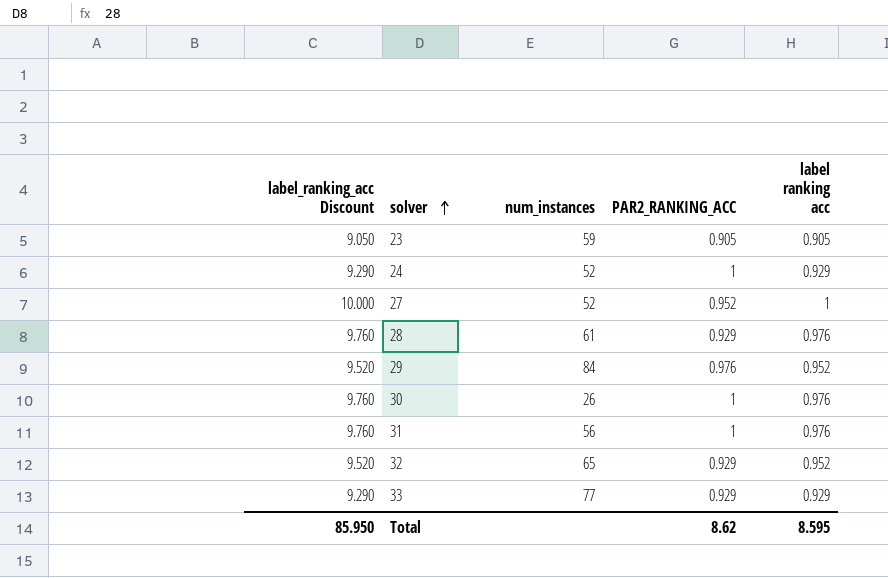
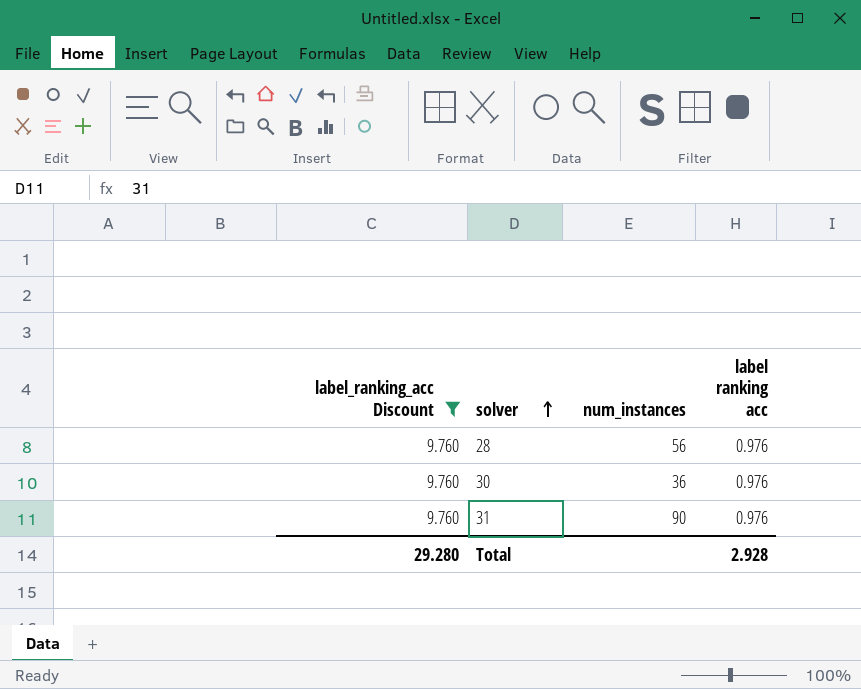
filter: none -> label_ranking_acc Discount = 9.760
column PAR2_RANKING_ACC | position: 4 -> none
28 | num_instances: 61 -> 56
30 | num_instances: 26 -> 36
31 | num_instances: 56 -> 90
Total | label_ranking_acc Discount: 85.950 -> 29.280
Total | label ranking acc: 8.595 -> 2.928

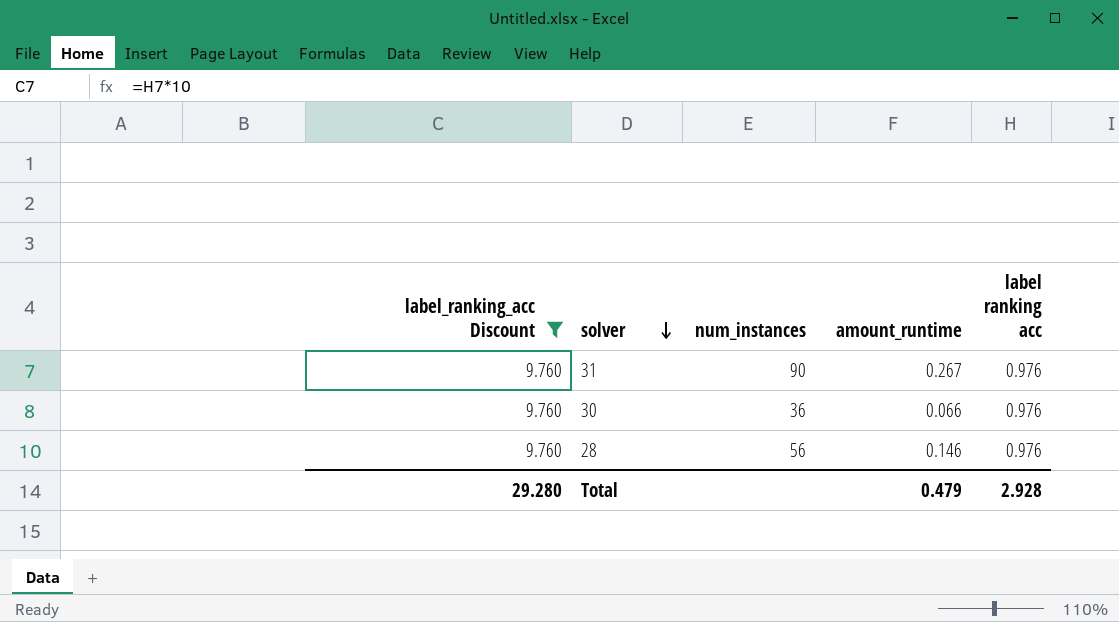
row order: solver ascending -> solver descending
column amount_runtime | position: none -> 4

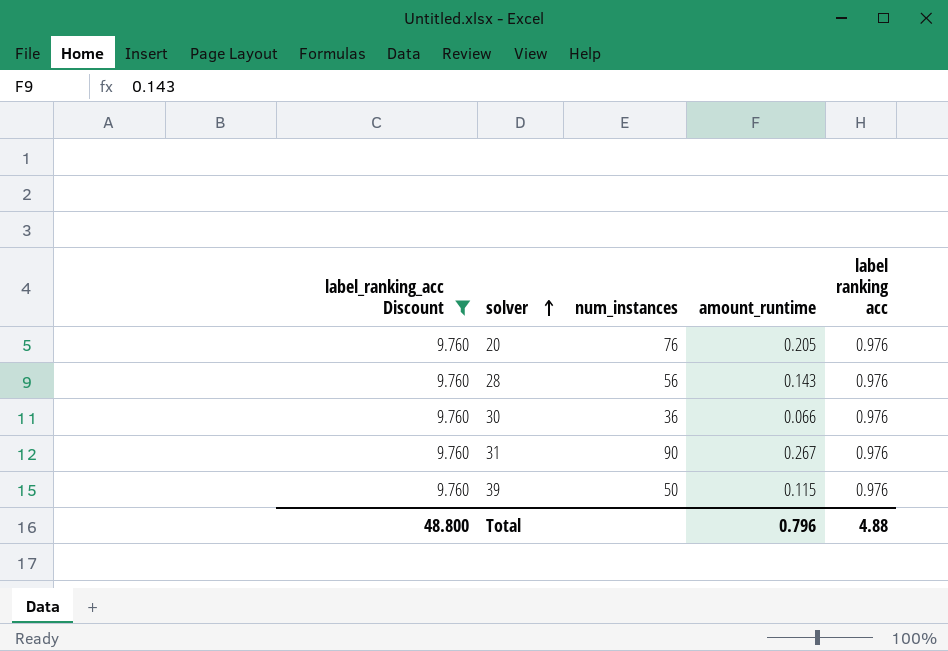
row order: solver descending -> solver ascending
row 20: none -> 9.760 | 76 | 0.205 | 0.976
28 | amount_runtime: 0.146 -> 0.143
row 39: none -> 9.760 | 50 | 0.115 | 0.976
Total | label_ranking_acc Discount: 29.280 -> 48.800
Total | amount_runtime: 0.479 -> 0.796
Total | label ranking acc: 2.928 -> 4.88

